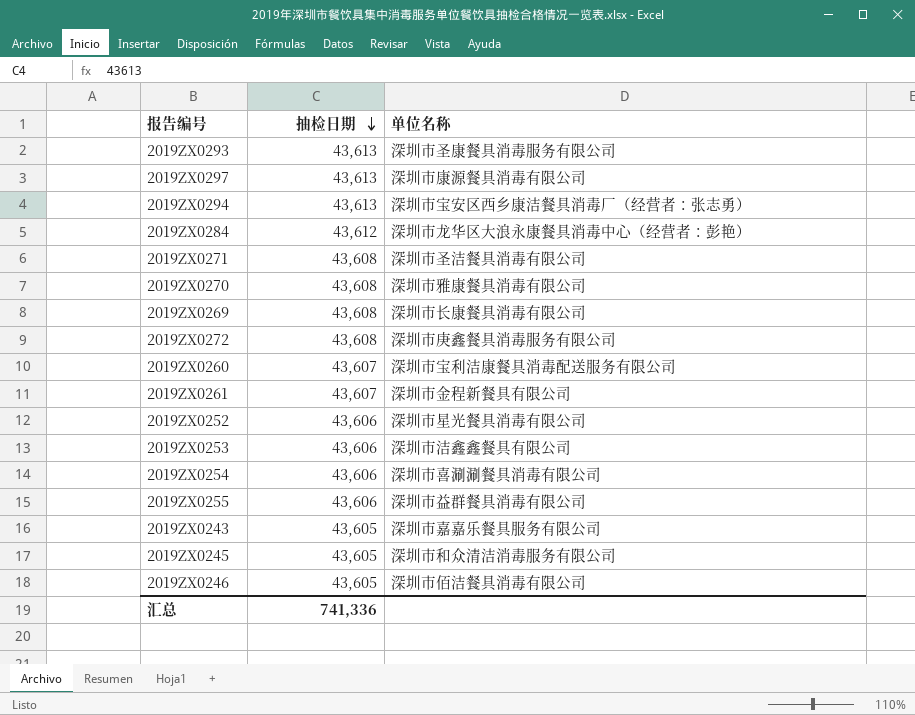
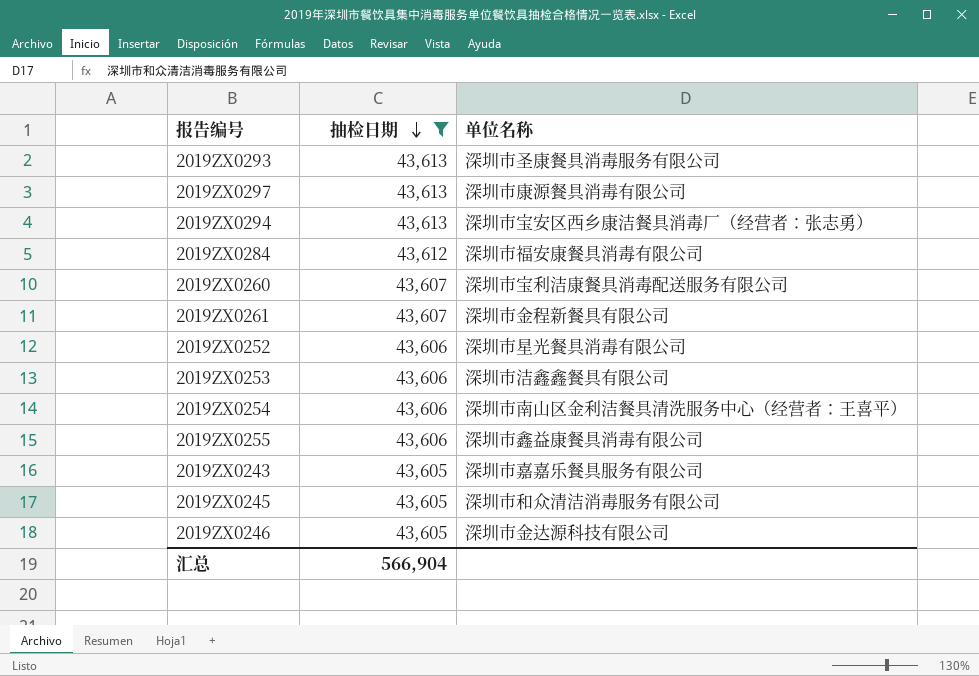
filter: none -> 抽检日期 != 43,608
2019ZX0284 | 单位名称: 深圳市龙华区大浪永康餐具消毒中心（经营者：彭艳） -> 深圳市福安康餐具消毒有限公司
2019ZX0254 | 单位名称: 深圳市喜涮涮餐具消毒有限公司 -> 深圳市南山区金利洁餐具清洗服务中心（经营者：王喜平）
2019ZX0255 | 单位名称: 深圳市益群餐具消毒有限公司 -> 深圳市鑫益康餐具消毒有限公司
2019ZX0246 | 单位名称: 深圳市佰洁餐具消毒有限公司 -> 深圳市金达源科技有限公司
汇总 | 抽检日期: 741,336 -> 566,904

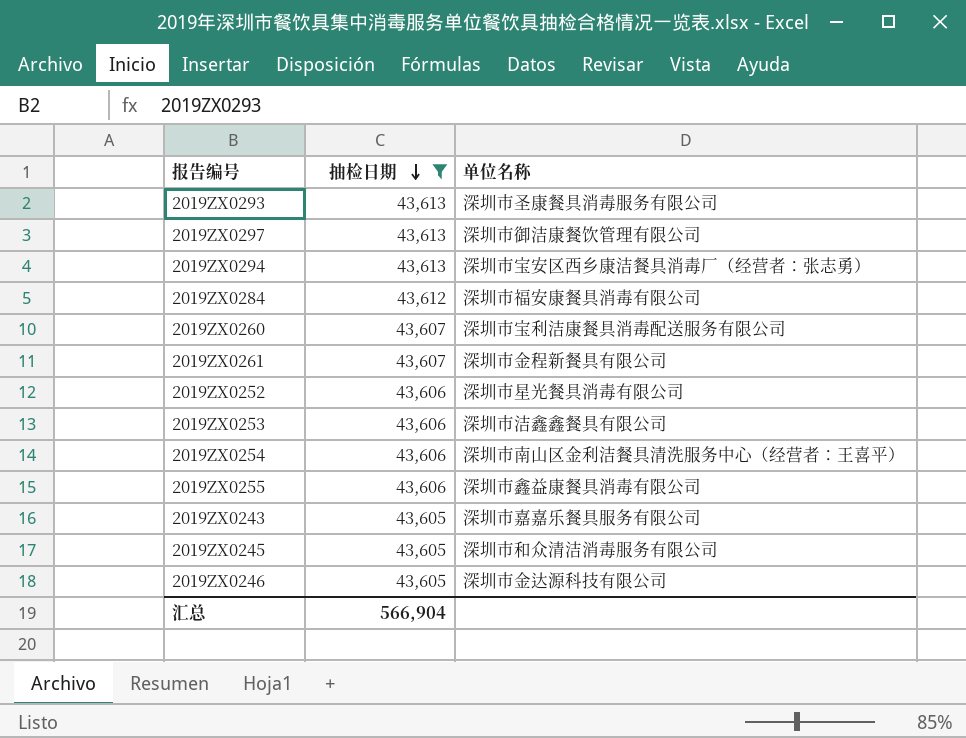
2019ZX0297 | 单位名称: 深圳市康源餐具消毒有限公司 -> 深圳市御洁康餐饮管理有限公司

